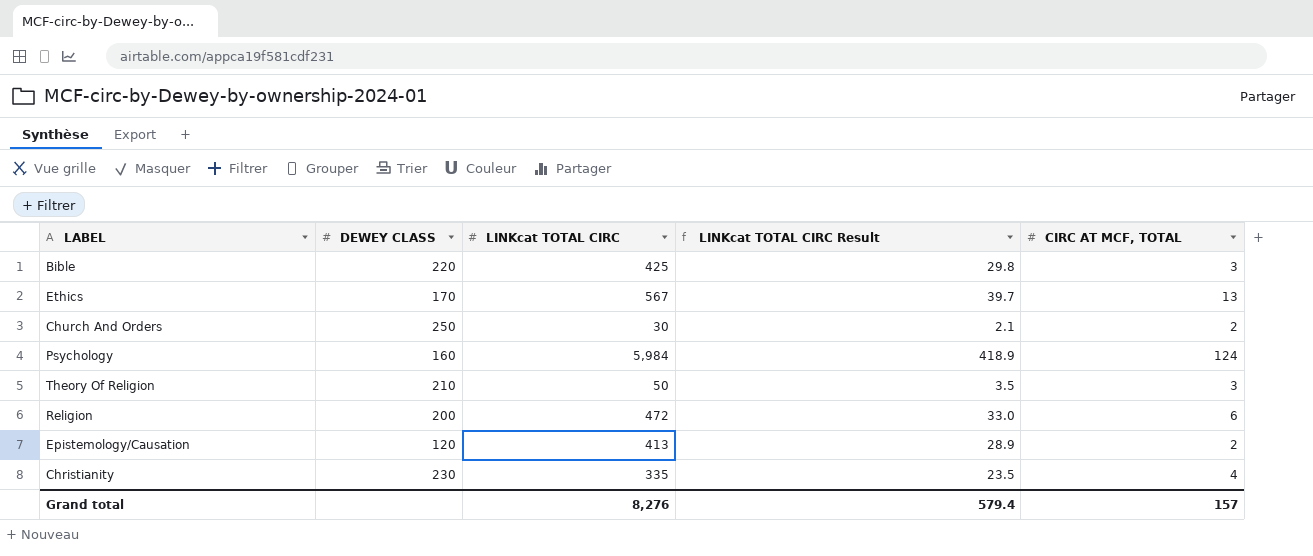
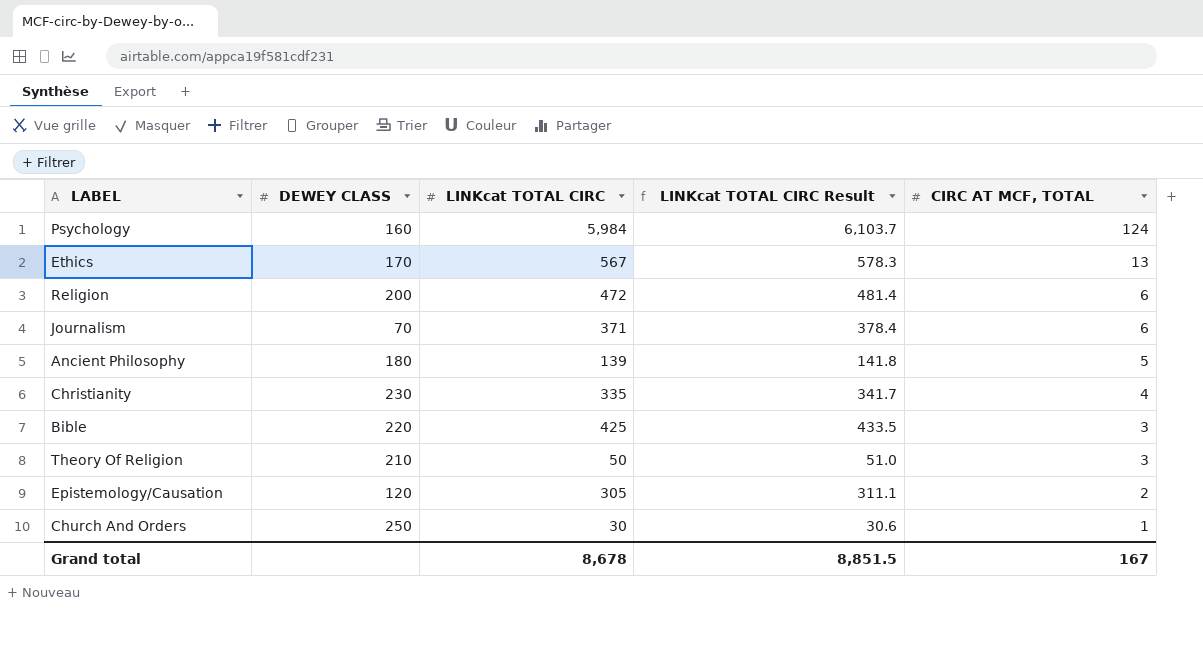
row order: none -> CIRC AT MCF, TOTAL descending
column LINKcat TOTAL CIRC Result | formula: [LINKcat TOTAL CIRC] * 0.07 -> [LINKcat TOTAL CIRC] * 1.02
row Journalism: none -> 70 | 371 | 378.4 | 6
row Ancient Philosophy: none -> 180 | 139 | 141.8 | 5
Epistemology/Causation | LINKcat TOTAL CIRC: 413 -> 305
Church And Orders | CIRC AT MCF, TOTAL: 2 -> 1
Grand total | LINKcat TOTAL CIRC: 8,276 -> 8,678
Grand total | LINKcat TOTAL CIRC Result: 579.4 -> 8,851.5
Grand total | CIRC AT MCF, TOTAL: 157 -> 167

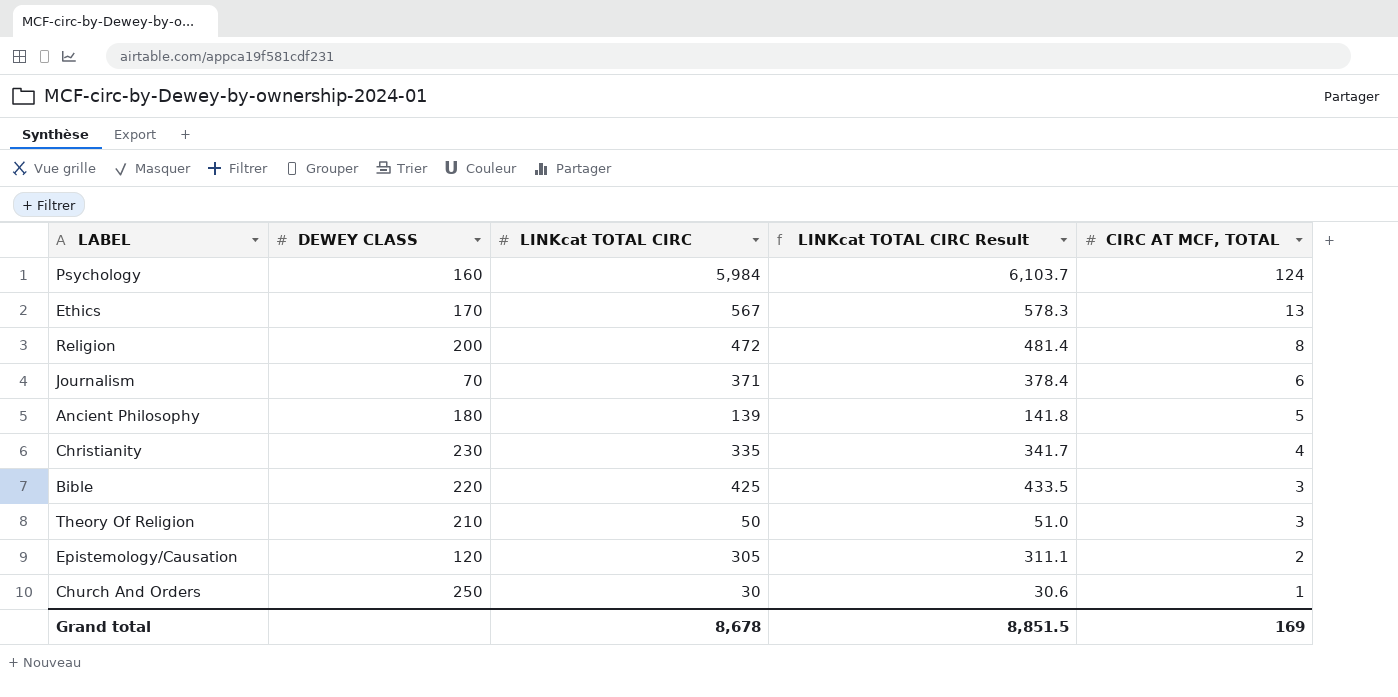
Religion | CIRC AT MCF, TOTAL: 6 -> 8
Grand total | CIRC AT MCF, TOTAL: 167 -> 169

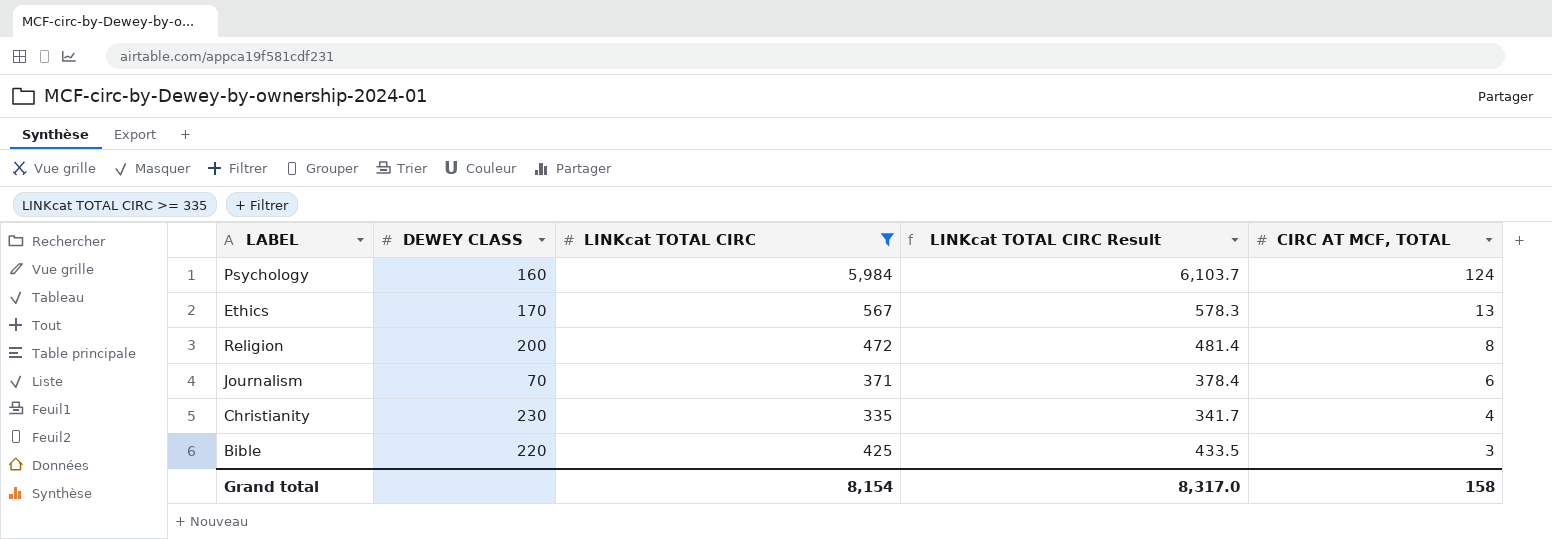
filter: none -> LINKcat TOTAL CIRC >= 335
Grand total | LINKcat TOTAL CIRC: 8,678 -> 8,154
Grand total | LINKcat TOTAL CIRC Result: 8,851.5 -> 8,317.0
Grand total | CIRC AT MCF, TOTAL: 169 -> 158

